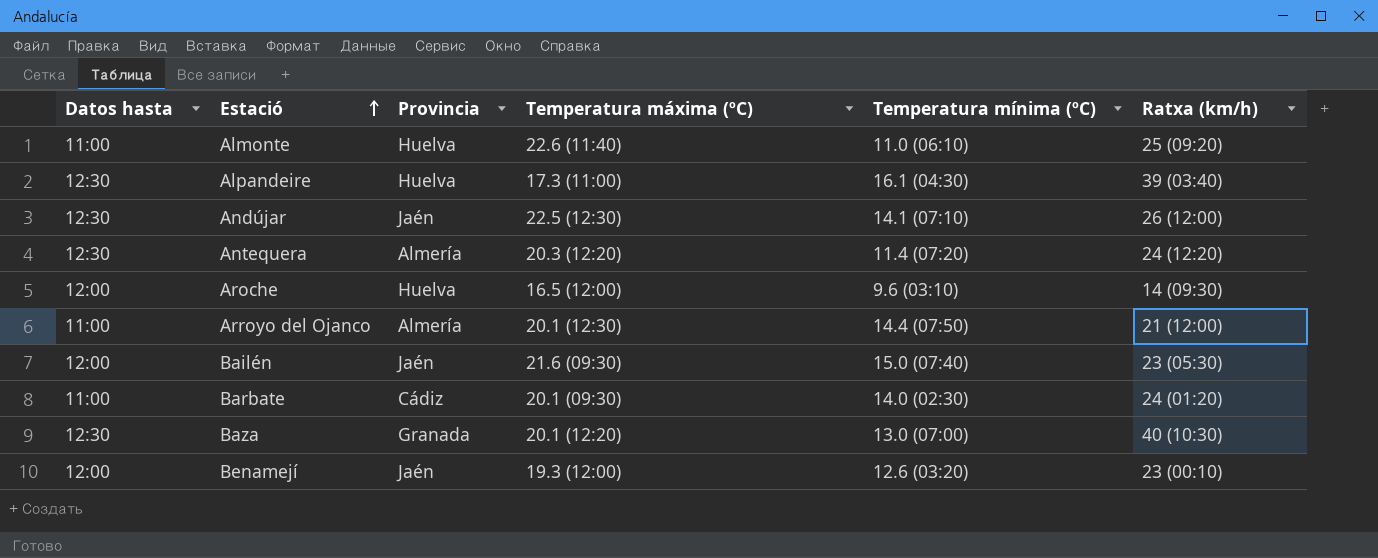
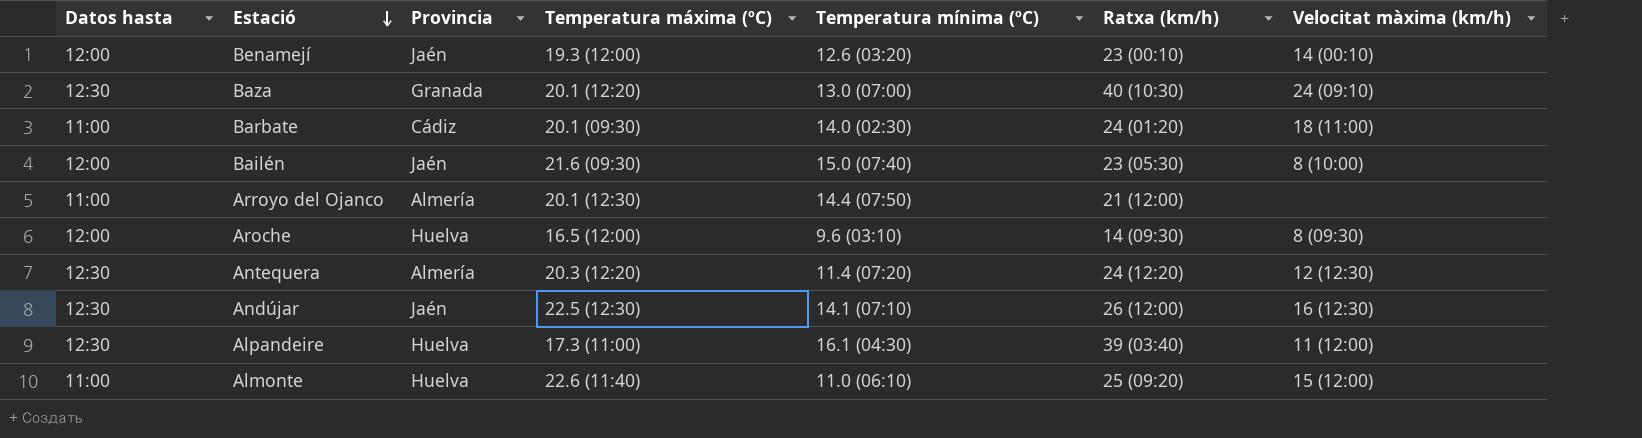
row order: Estació ascending -> Estació descending
column Velocitat màxima (km/h) | position: none -> 7

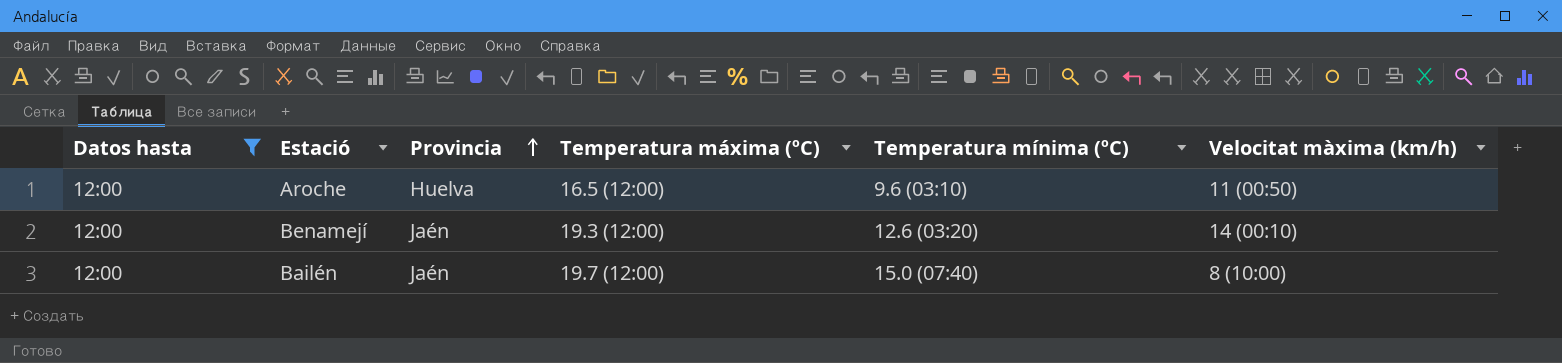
filter: none -> Datos hasta = 12:00
row order: Estació descending -> Provincia ascending
column Ratxa (km/h) | position: 6 -> none
Aroche | Velocitat màxima (km/h): 8 (09:30) -> 11 (00:50)
Bailén | Temperatura máxima (ºC): 21.6 (09:30) -> 19.7 (12:00)

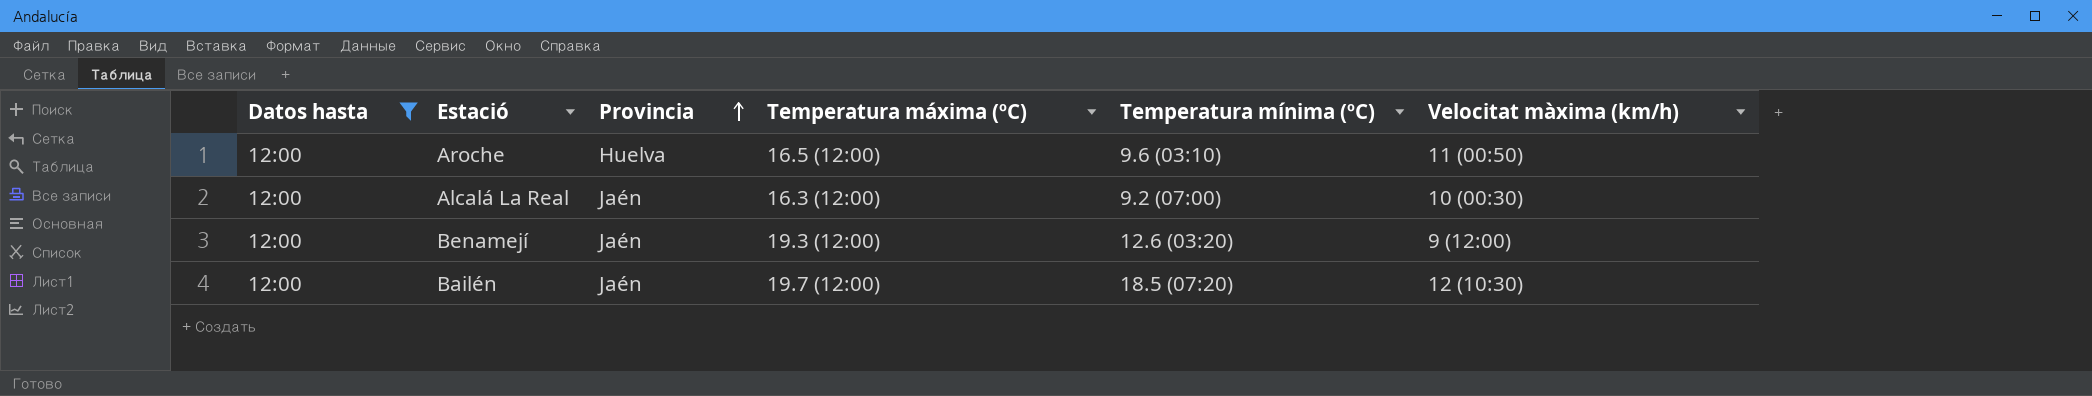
row Alcalá La Real: none -> 12:00 | Jaén | 16.3 (12:00) | 9.2 (07:00) | 10 (00:30)
Benamejí | Velocitat màxima (km/h): 14 (00:10) -> 9 (12:00)
Bailén | Temperatura mínima (ºC): 15.0 (07:40) -> 18.5 (07:20)
Bailén | Velocitat màxima (km/h): 8 (10:00) -> 12 (10:30)

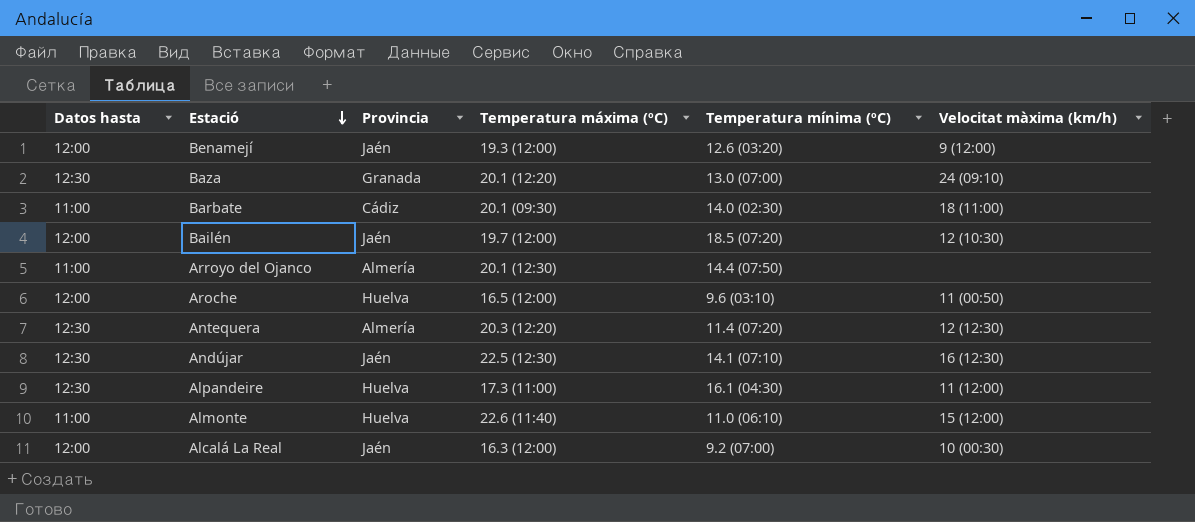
filter: Datos hasta = 12:00 -> none
row order: Provincia ascending -> Estació descending

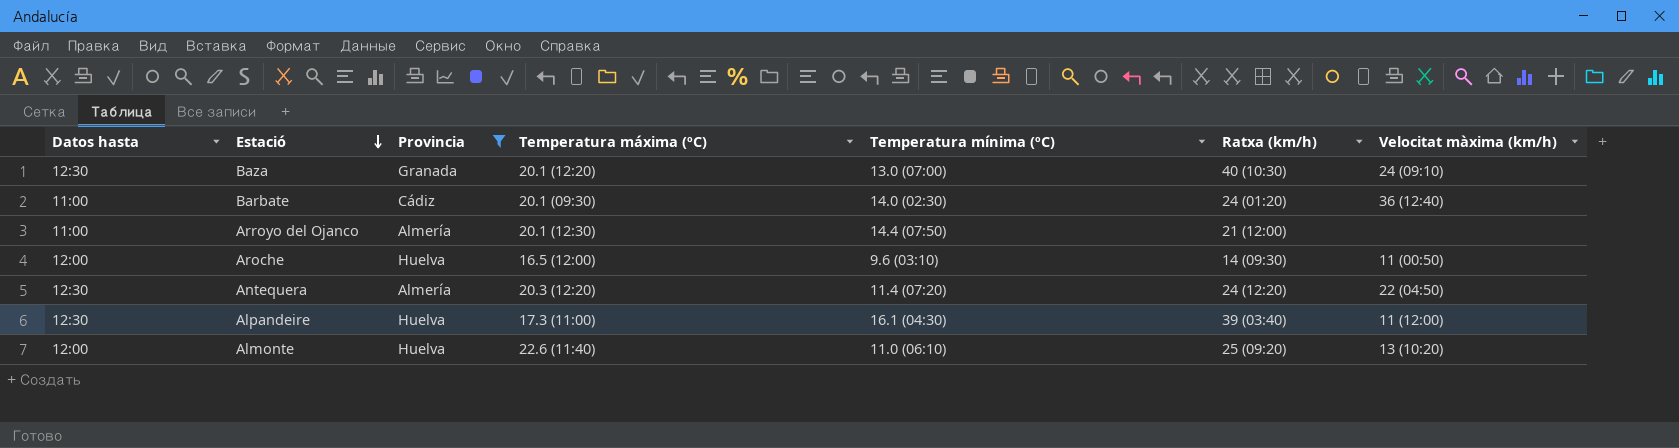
filter: none -> Provincia != Jaén
column Ratxa (km/h) | position: none -> 6
Barbate | Velocitat màxima (km/h): 18 (11:00) -> 36 (12:40)
Antequera | Velocitat màxima (km/h): 12 (12:30) -> 22 (04:50)
Almonte | Datos hasta: 11:00 -> 12:00
Almonte | Velocitat màxima (km/h): 15 (12:00) -> 13 (10:20)

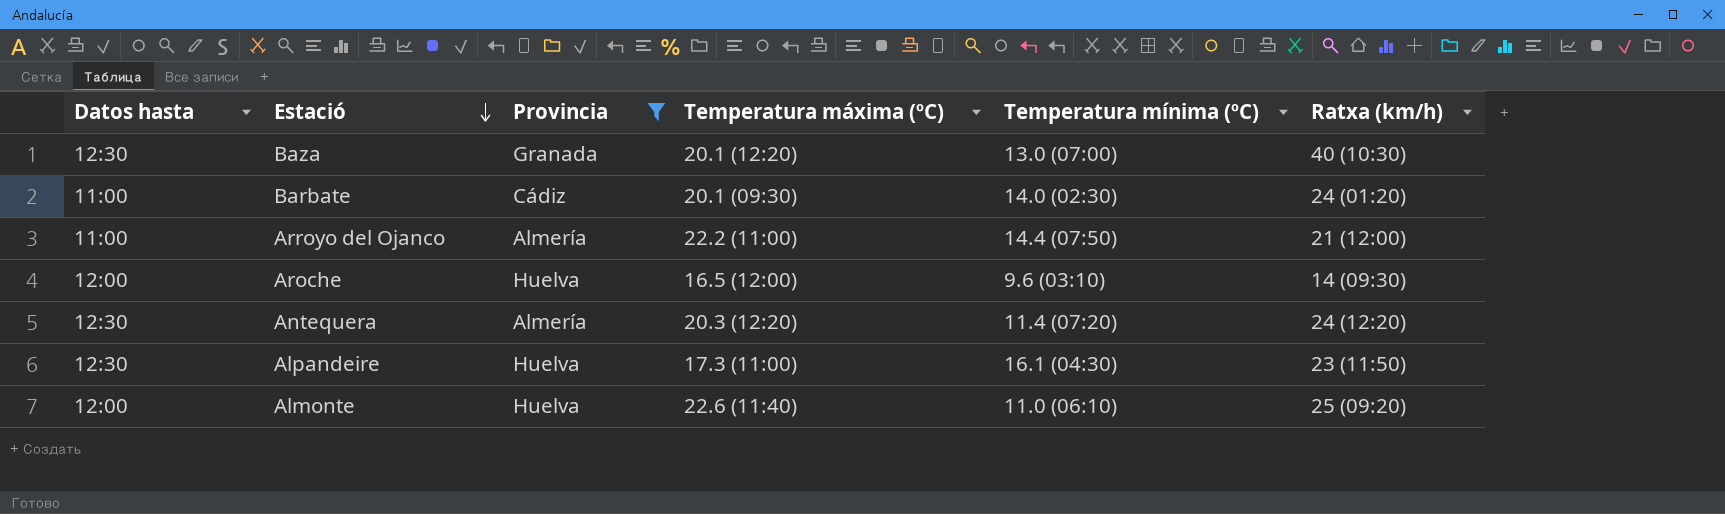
column Velocitat màxima (km/h) | position: 7 -> none
Arroyo del Ojanco | Temperatura máxima (ºC): 20.1 (12:30) -> 22.2 (11:00)
Alpandeire | Ratxa (km/h): 39 (03:40) -> 23 (11:50)

